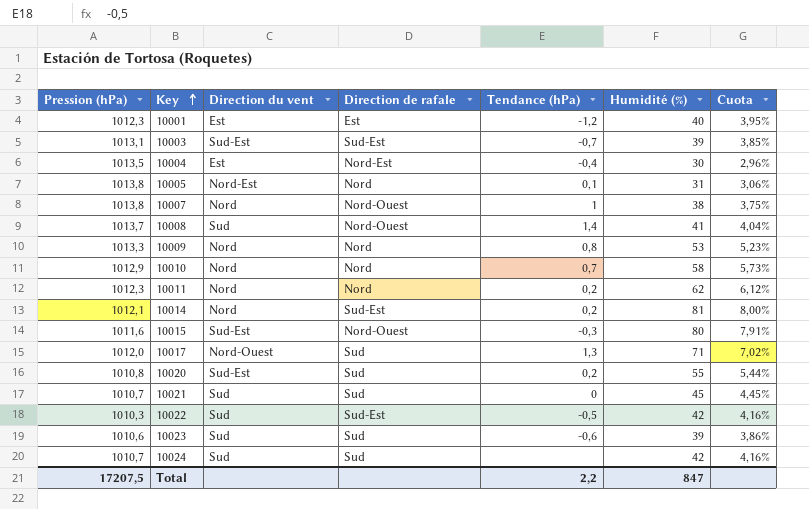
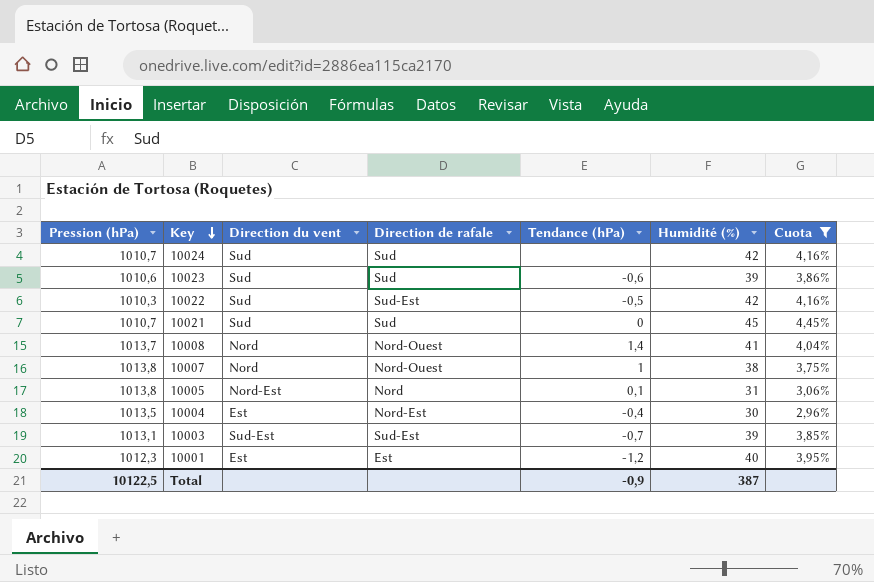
filter: none -> Cuota <= 4,45%
row order: Key ascending -> Key descending
10008 | Direction du vent: Sud -> Nord
Total | Pression (hPa): 17207,5 -> 10122,5
Total | Tendance (hPa): 2,2 -> -0,9
Total | Humidité (%): 847 -> 387

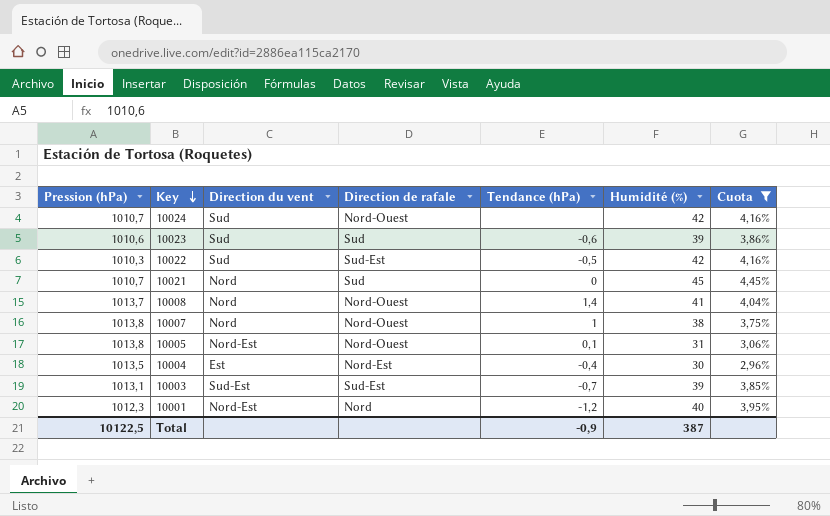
10024 | Direction de rafale: Sud -> Nord-Ouest
10021 | Direction du vent: Sud -> Nord
10005 | Direction de rafale: Nord -> Nord-Ouest
10001 | Direction du vent: Est -> Nord-Est
10001 | Direction de rafale: Est -> Nord

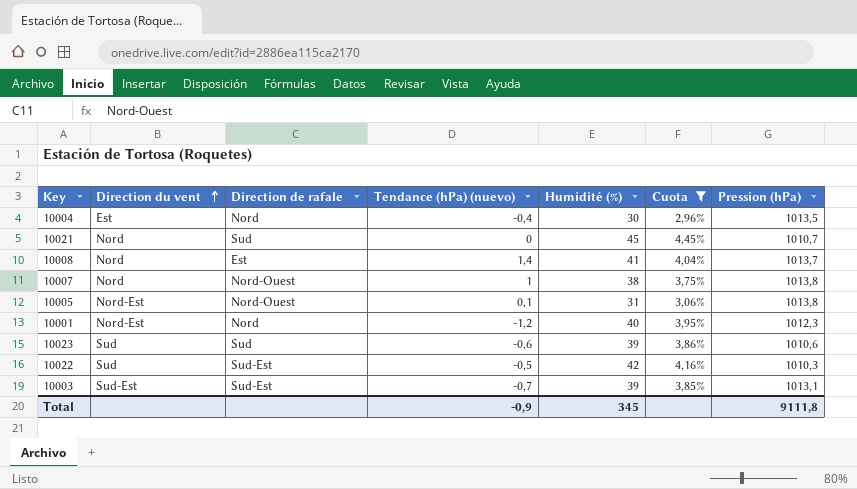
row order: Key descending -> Direction du vent ascending
column name: Tendance (hPa) -> Tendance (hPa) (nuevo)
column Pression (hPa) | position: 1 -> 7
row 10024: 1010,7 | Sud | Nord-Ouest | none | 42 | 4,16% -> none
10004 | Direction de rafale: Nord-Est -> Nord
10008 | Direction de rafale: Nord-Ouest -> Est
Total | Humidité (%): 387 -> 345
Total | Pression (hPa): 10122,5 -> 9111,8

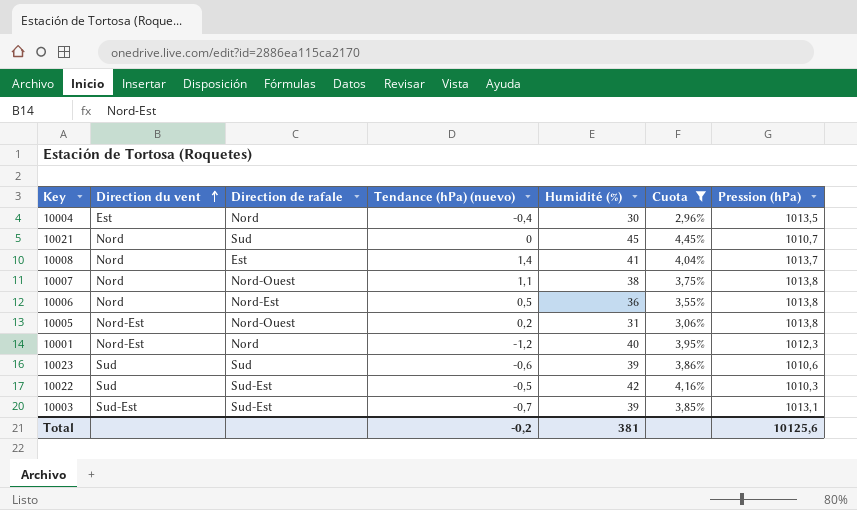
10007 | Tendance (hPa) (nuevo): 1 -> 1,1
row 10006: none -> Nord | Nord-Est | 0,5 | 36 | 3,55% | 1013,8
10005 | Tendance (hPa) (nuevo): 0,1 -> 0,2
Total | Tendance (hPa) (nuevo): -0,9 -> -0,2
Total | Humidité (%): 345 -> 381
Total | Pression (hPa): 9111,8 -> 10125,6

